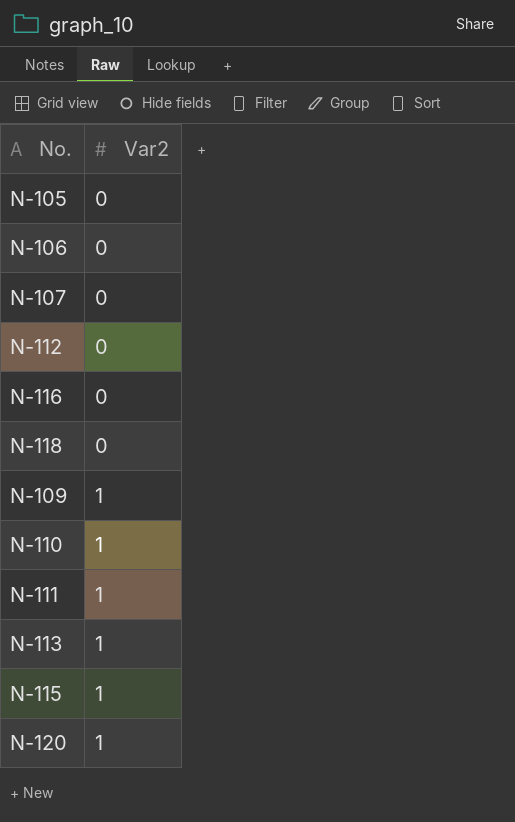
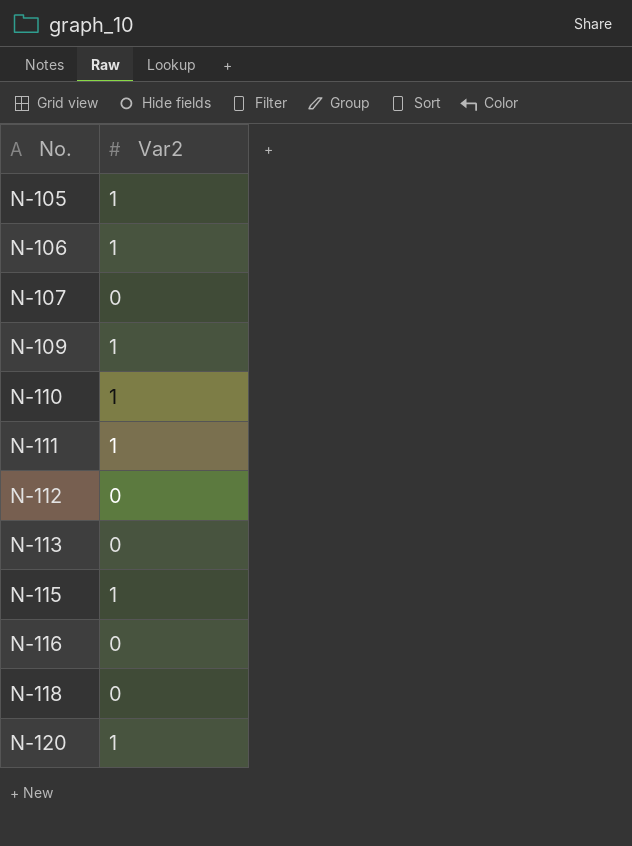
row order: Var2 ascending -> No. ascending
N-105 | Var2: 0 -> 1
N-106 | Var2: 0 -> 1
N-113 | Var2: 1 -> 0

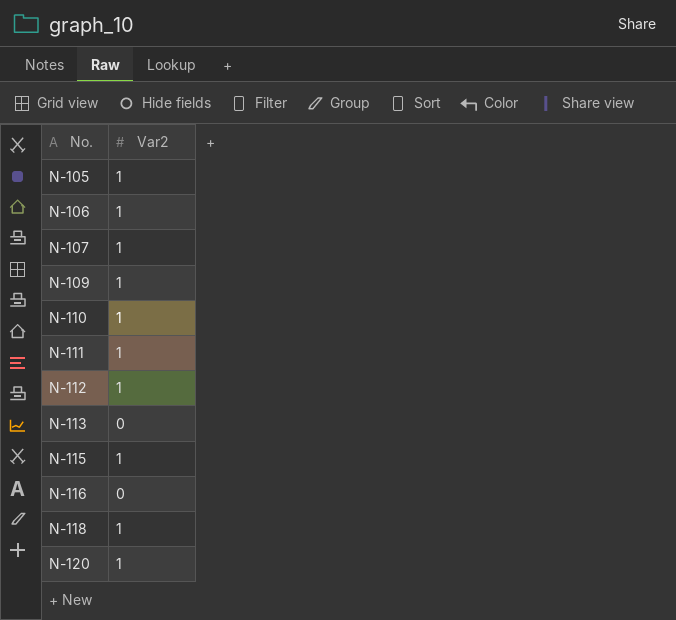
N-107 | Var2: 0 -> 1
N-112 | Var2: 0 -> 1
N-118 | Var2: 0 -> 1

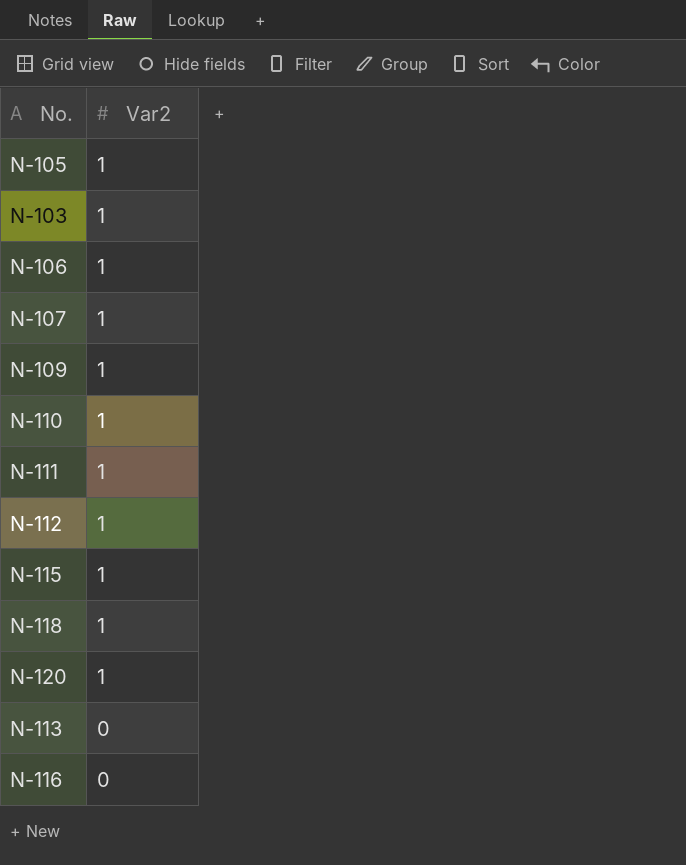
row order: No. ascending -> Var2 descending
row N-103: none -> 1

